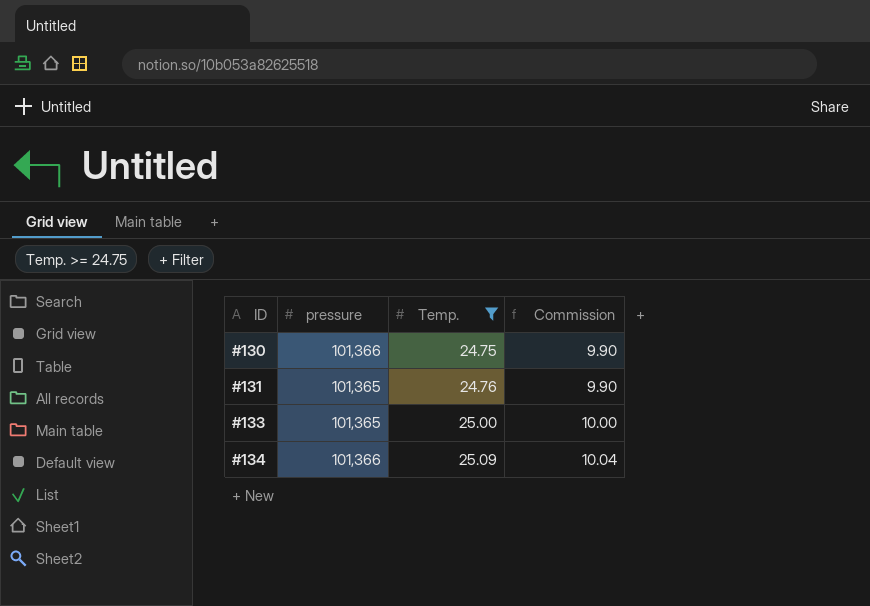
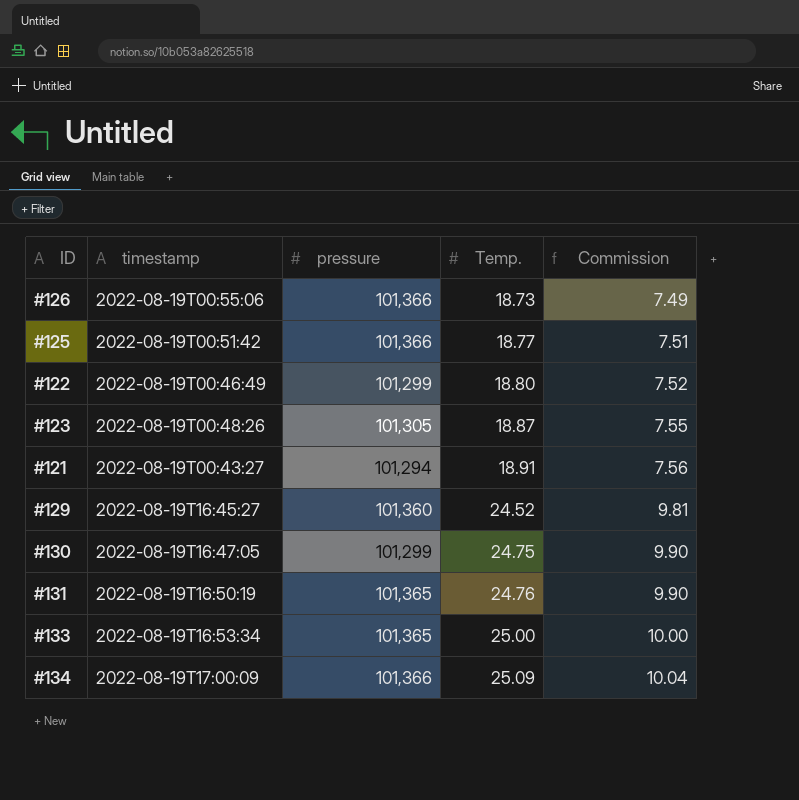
filter: Temp. >= 24.75 -> none
column timestamp | position: none -> 2
#130 | pressure: 101,366 -> 101,299

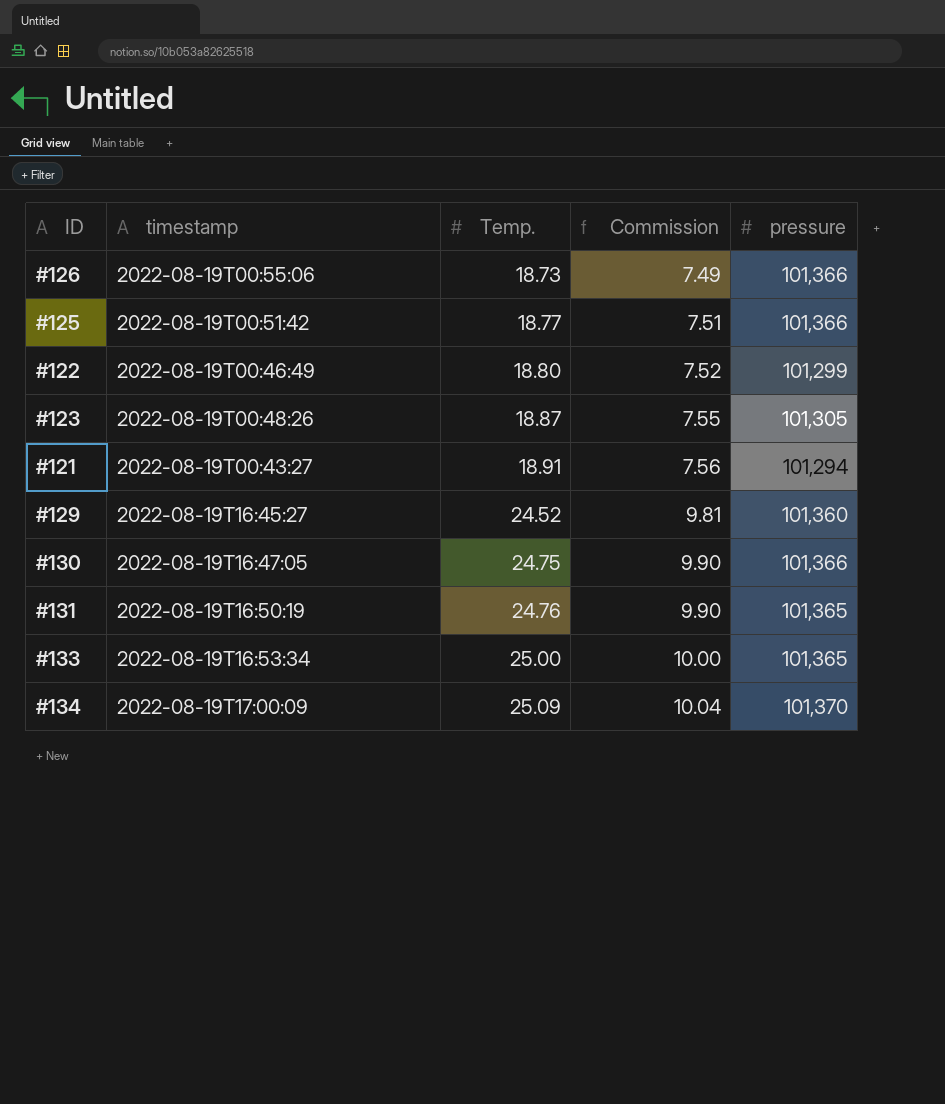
column pressure | position: 3 -> 5
#130 | pressure: 101,299 -> 101,366
#134 | pressure: 101,366 -> 101,370

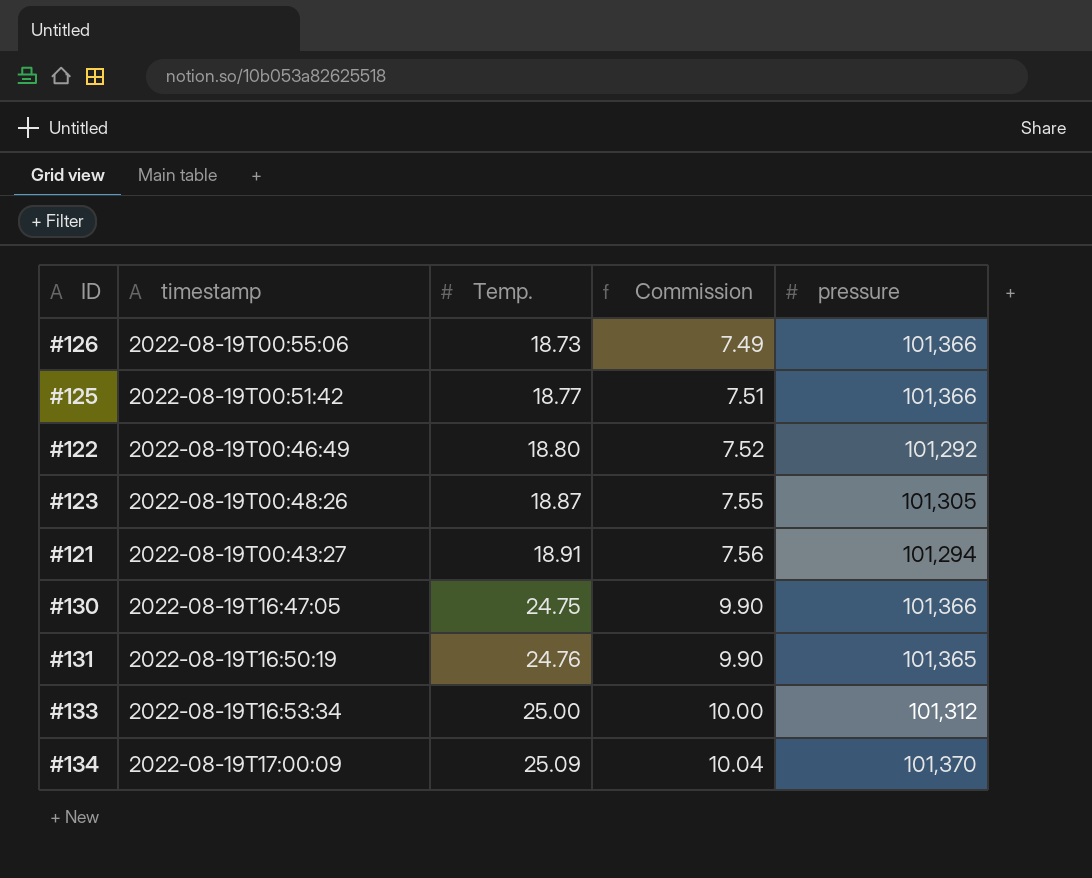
row #129: 2022-08-19T16:45:27 | 24.52 | 9.81 | 101,360 -> none
#122 | pressure: 101,299 -> 101,292
#133 | pressure: 101,365 -> 101,312

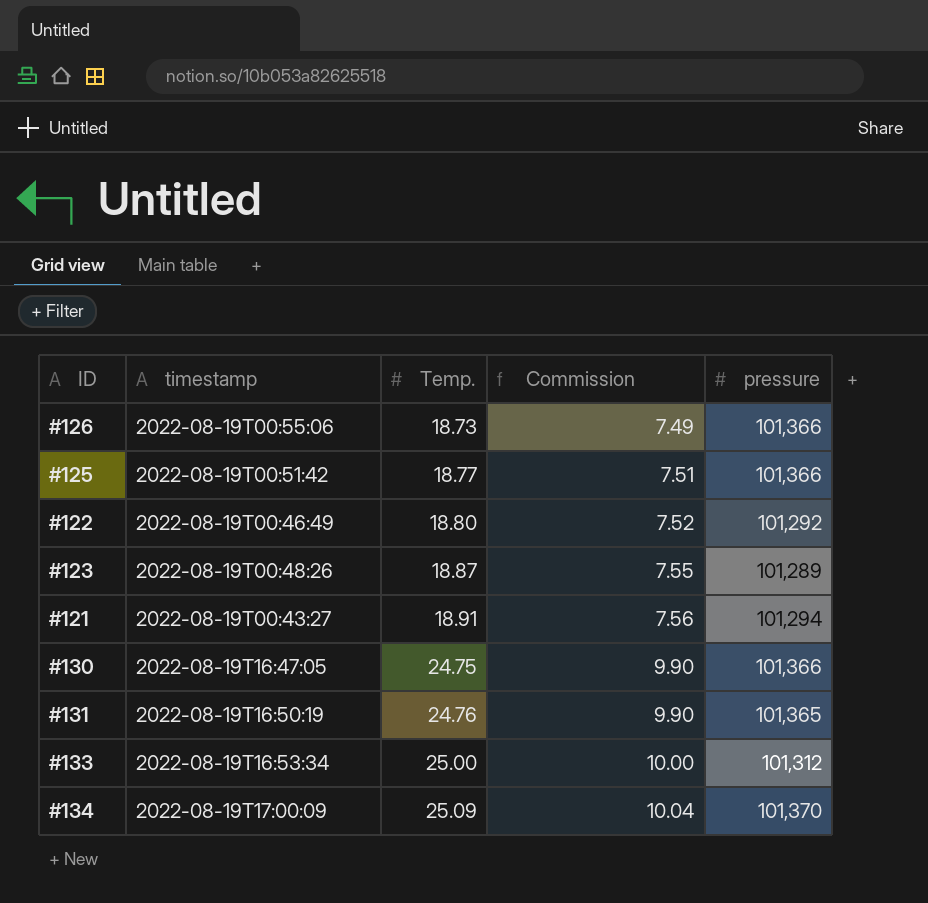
#123 | pressure: 101,305 -> 101,289

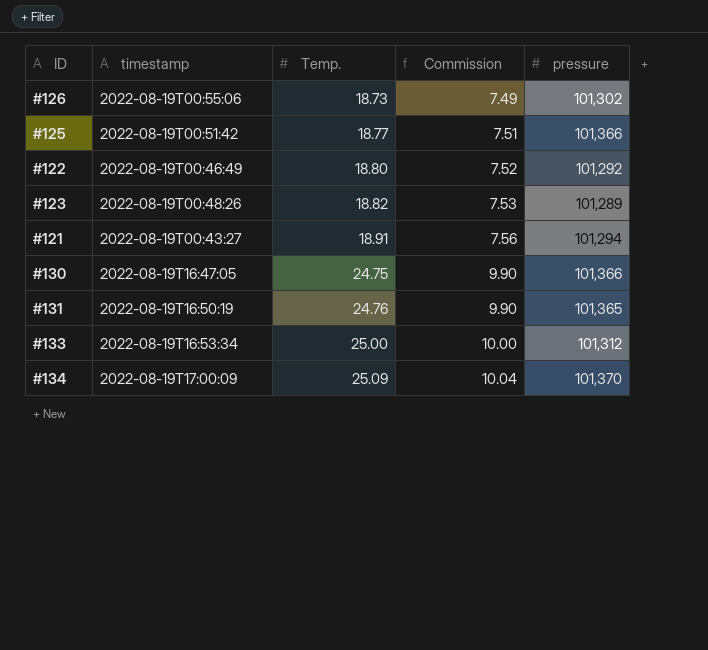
#126 | pressure: 101,366 -> 101,302
#123 | Temp.: 18.87 -> 18.82
#123 | Commission: 7.55 -> 7.53

